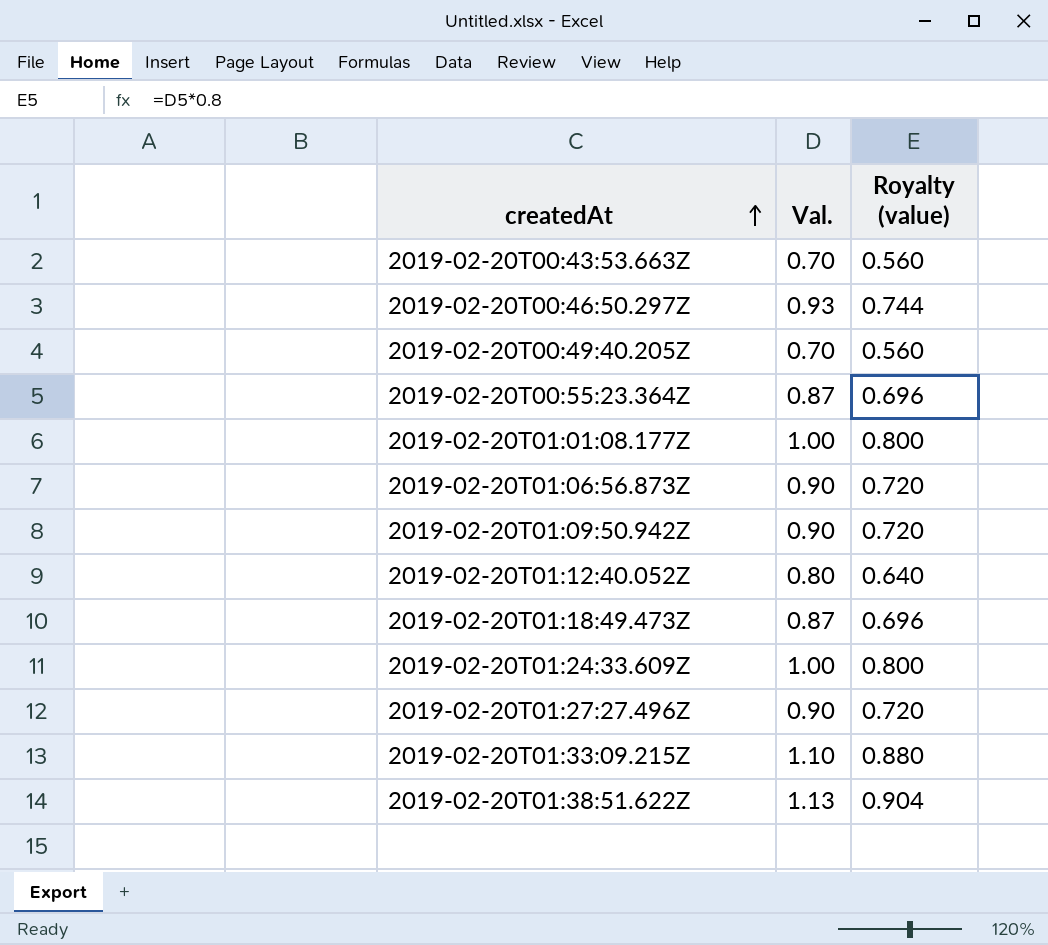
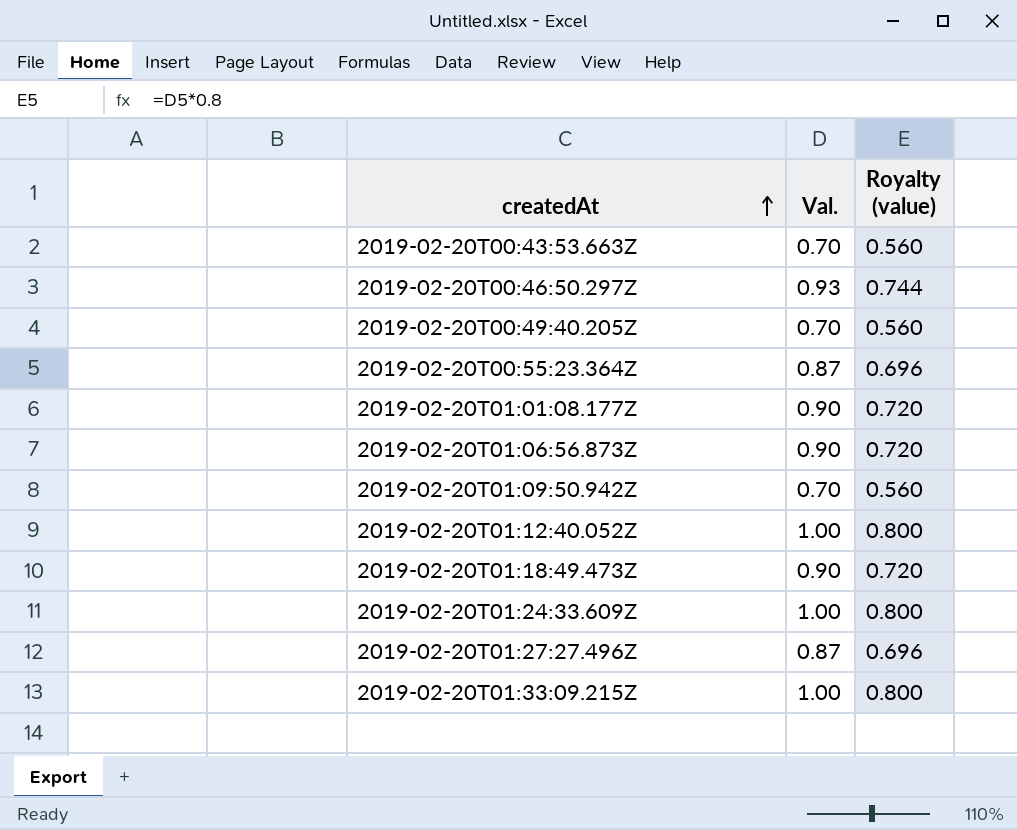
row 2019-02-20T01:38:51.622Z: 1.13 | 0.904 -> none
2019-02-20T01:01:08.177Z | Val.: 1.00 -> 0.90
2019-02-20T01:01:08.177Z | Royalty (value): 0.800 -> 0.720
2019-02-20T01:09:50.942Z | Val.: 0.90 -> 0.70
2019-02-20T01:09:50.942Z | Royalty (value): 0.720 -> 0.560
2019-02-20T01:12:40.052Z | Val.: 0.80 -> 1.00
2019-02-20T01:12:40.052Z | Royalty (value): 0.640 -> 0.800
2019-02-20T01:18:49.473Z | Val.: 0.87 -> 0.90
2019-02-20T01:18:49.473Z | Royalty (value): 0.696 -> 0.720
2019-02-20T01:27:27.496Z | Val.: 0.90 -> 0.87
2019-02-20T01:27:27.496Z | Royalty (value): 0.720 -> 0.696
2019-02-20T01:33:09.215Z | Val.: 1.10 -> 1.00
2019-02-20T01:33:09.215Z | Royalty (value): 0.880 -> 0.800

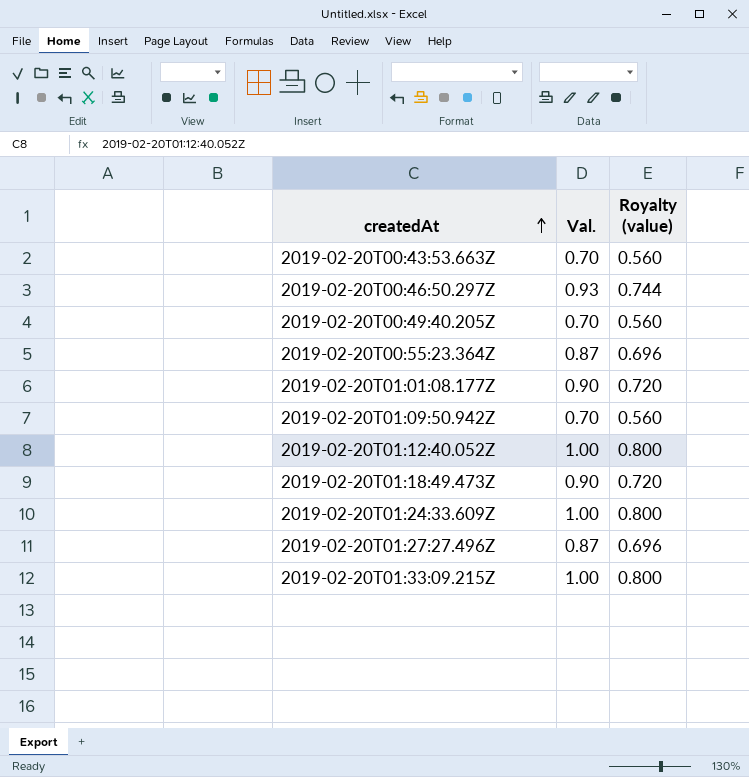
row 2019-02-20T01:06:56.873Z: 0.90 | 0.720 -> none

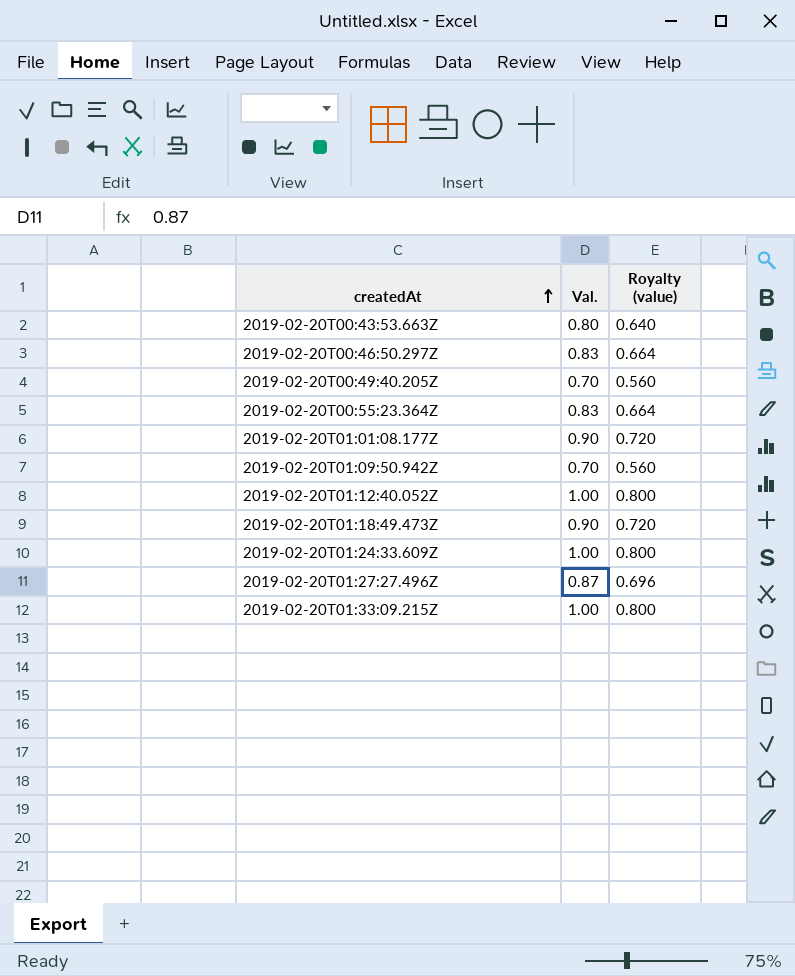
2019-02-20T00:43:53.663Z | Val.: 0.70 -> 0.80
2019-02-20T00:43:53.663Z | Royalty (value): 0.560 -> 0.640
2019-02-20T00:46:50.297Z | Val.: 0.93 -> 0.83
2019-02-20T00:46:50.297Z | Royalty (value): 0.744 -> 0.664
2019-02-20T00:55:23.364Z | Val.: 0.87 -> 0.83
2019-02-20T00:55:23.364Z | Royalty (value): 0.696 -> 0.664

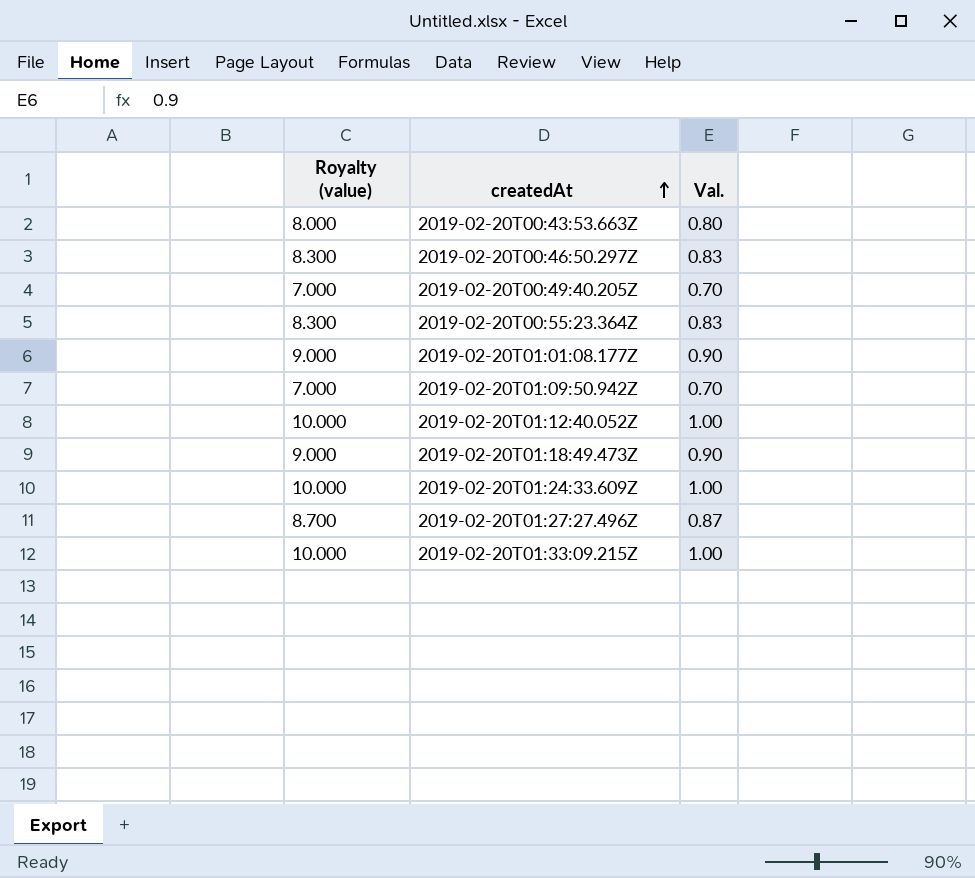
column Royalty (value) | formula: [Val.] * 0.8 -> [Val.] * 10
column Royalty (value) | position: 3 -> 1

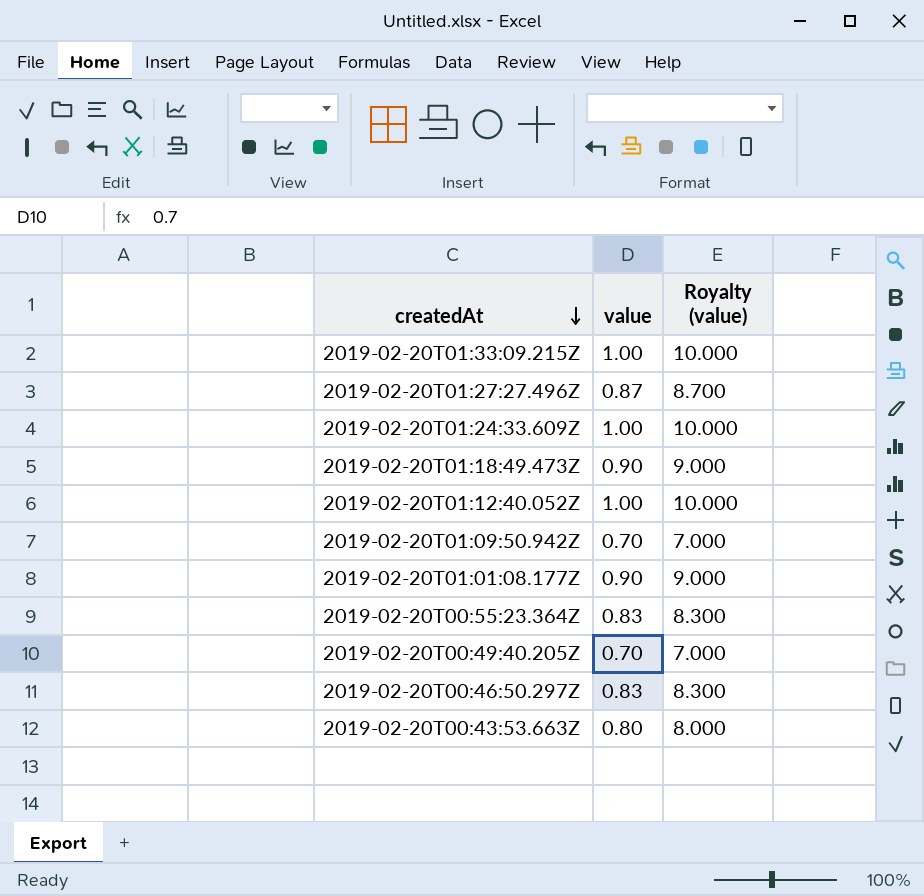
row order: createdAt ascending -> createdAt descending
column name: Val. -> value
column Royalty (value) | position: 1 -> 3

